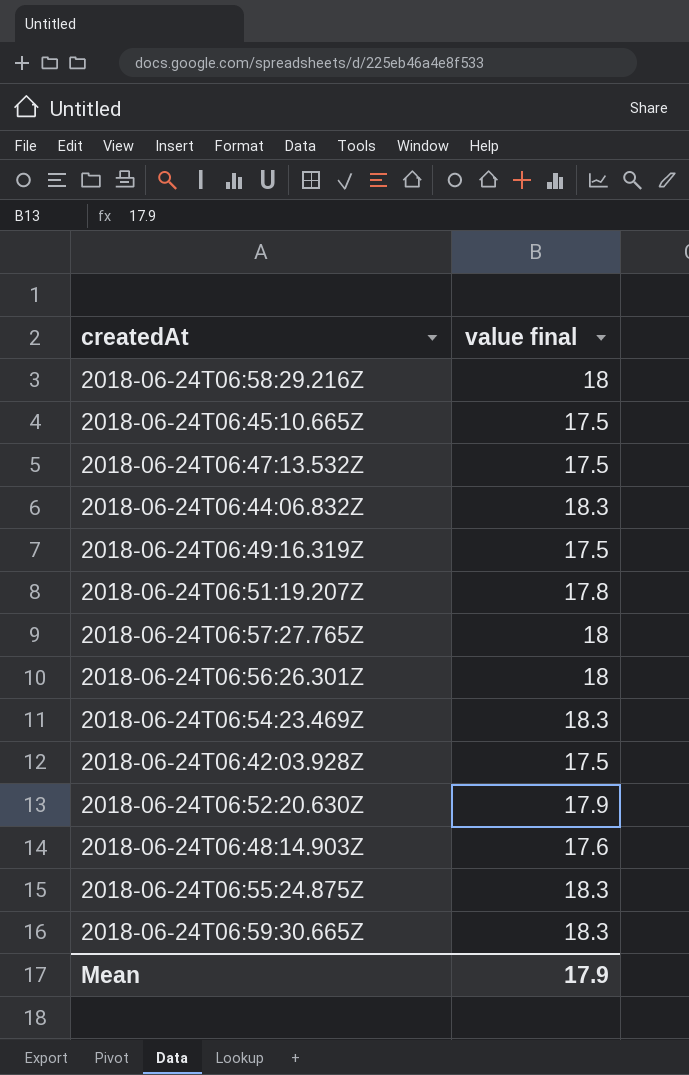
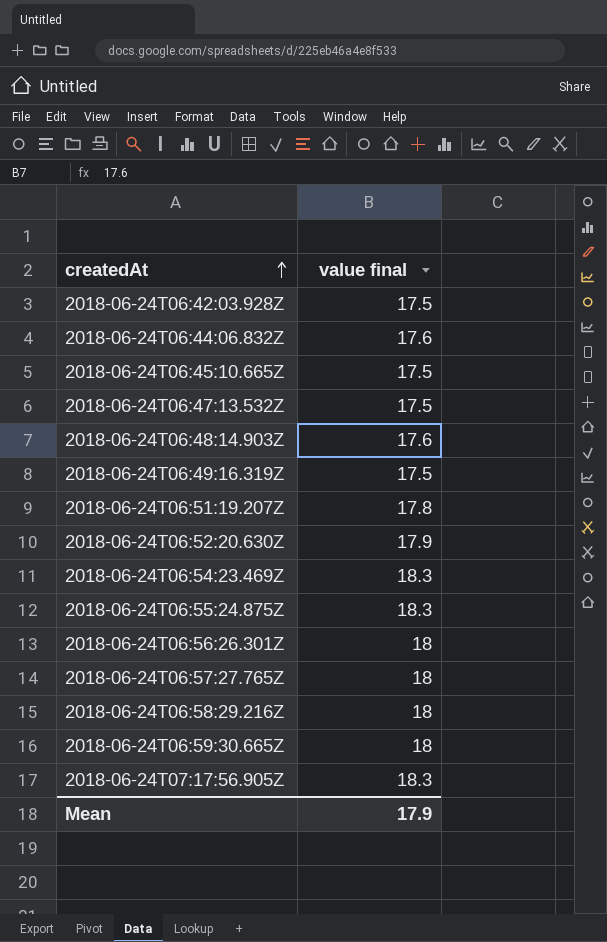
row order: none -> createdAt ascending
2018-06-24T06:44:06.832Z | value final: 18.3 -> 17.6
2018-06-24T06:59:30.665Z | value final: 18.3 -> 18
row 2018-06-24T07:17:56.905Z: none -> 18.3

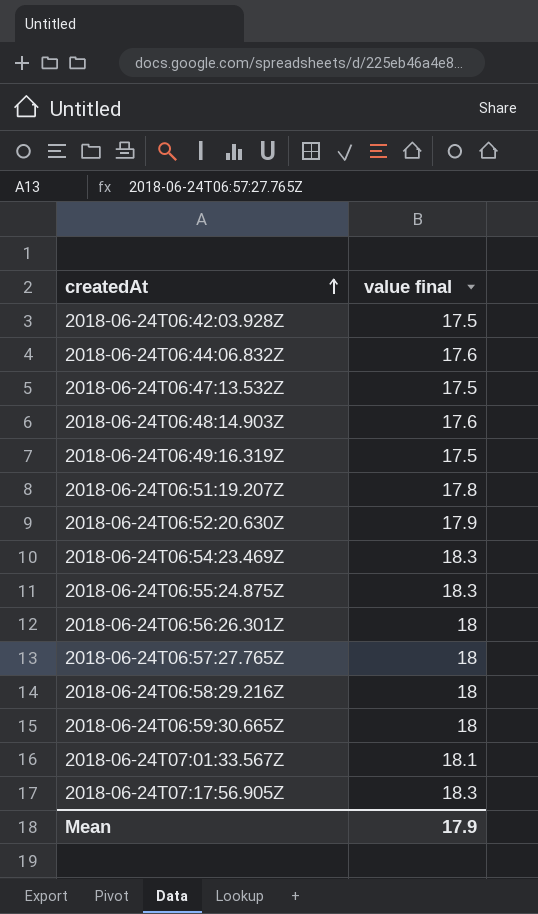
row 2018-06-24T06:45:10.665Z: 17.5 -> none
row 2018-06-24T07:01:33.567Z: none -> 18.1

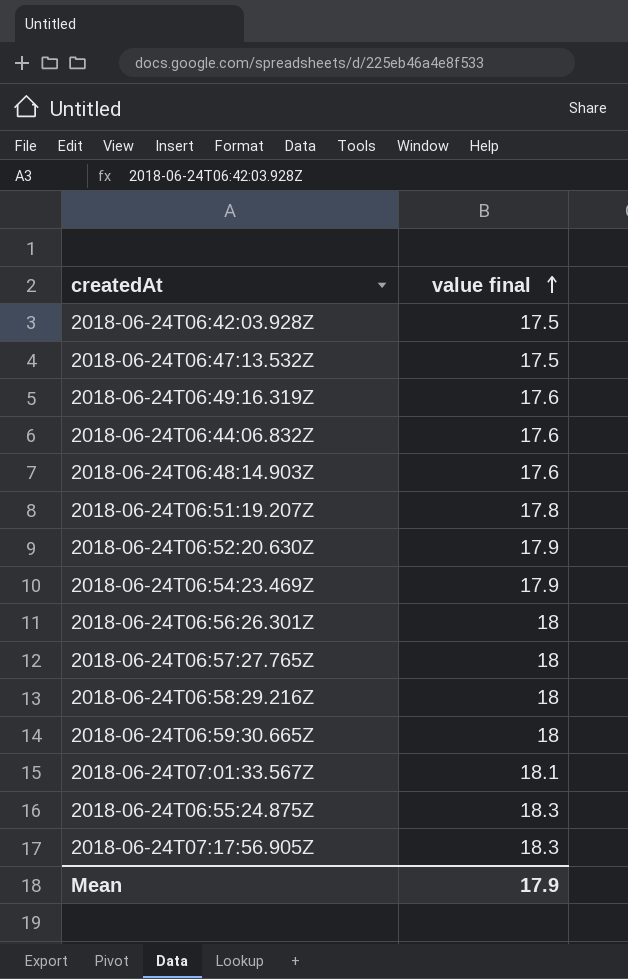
row order: createdAt ascending -> value final ascending
2018-06-24T06:49:16.319Z | value final: 17.5 -> 17.6
2018-06-24T06:54:23.469Z | value final: 18.3 -> 17.9

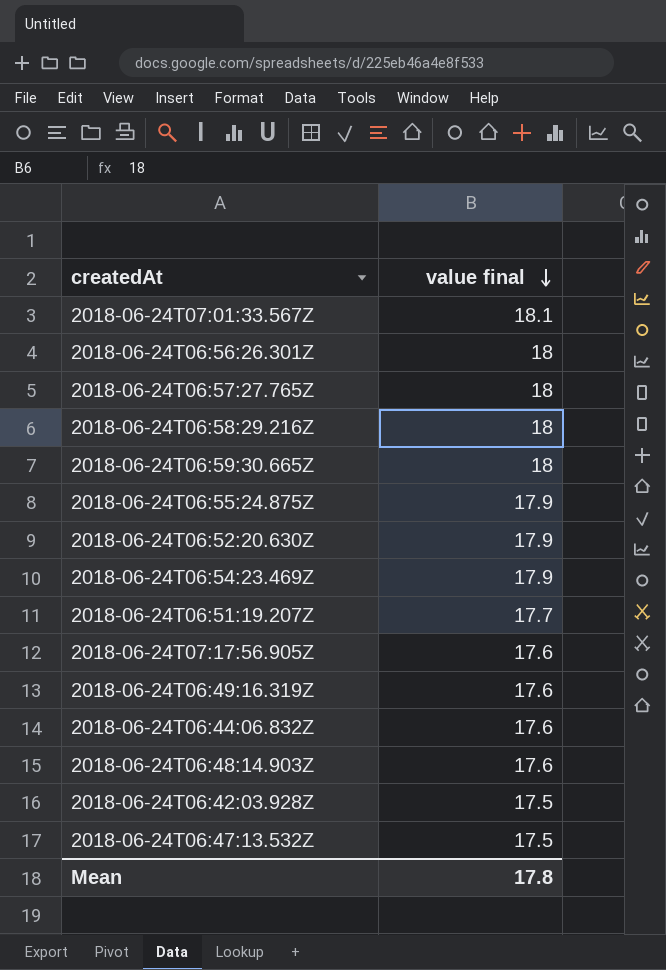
row order: value final ascending -> value final descending
2018-06-24T06:55:24.875Z | value final: 18.3 -> 17.9
2018-06-24T06:51:19.207Z | value final: 17.8 -> 17.7
2018-06-24T07:17:56.905Z | value final: 18.3 -> 17.6
Mean | value final: 17.9 -> 17.8

